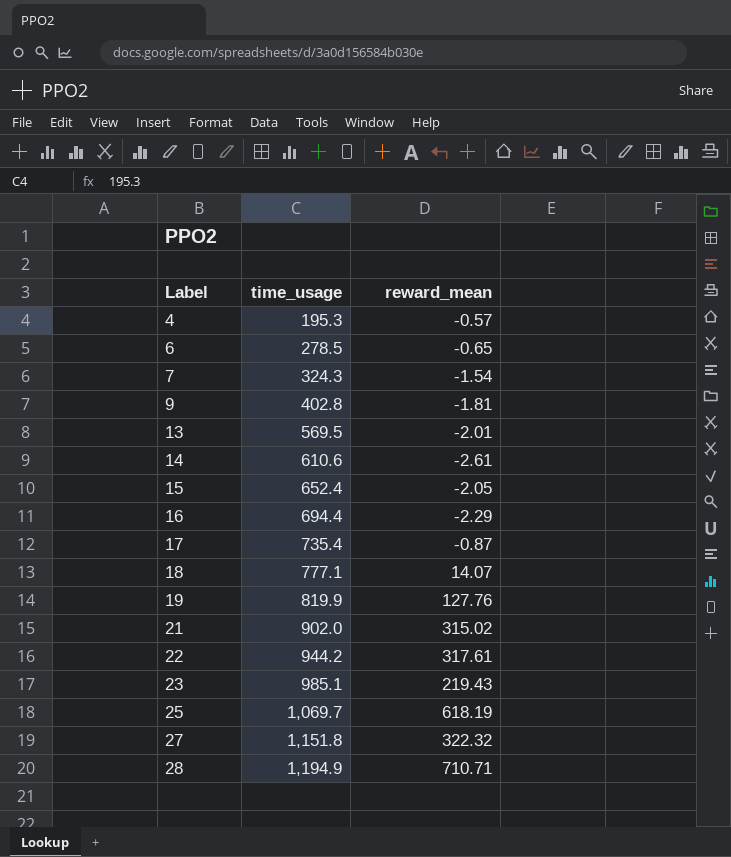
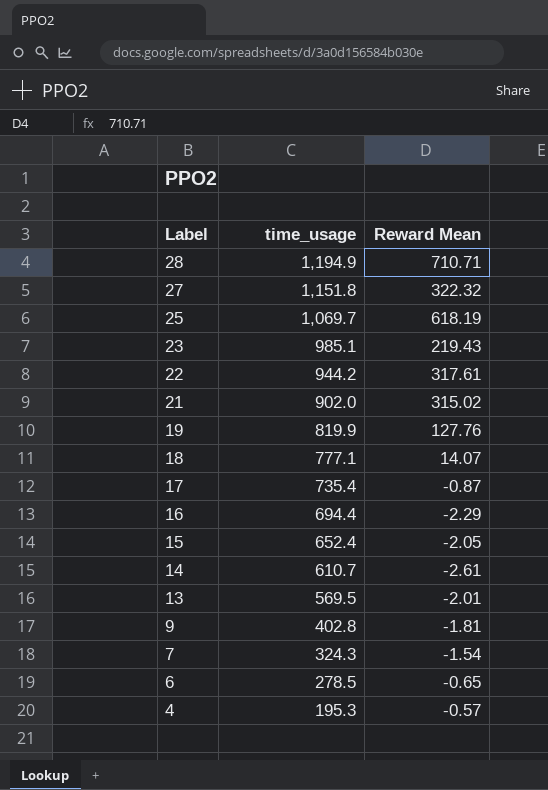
row order: Label ascending -> Label descending
column name: reward_mean -> Reward Mean
14 | time_usage: 610.6 -> 610.7

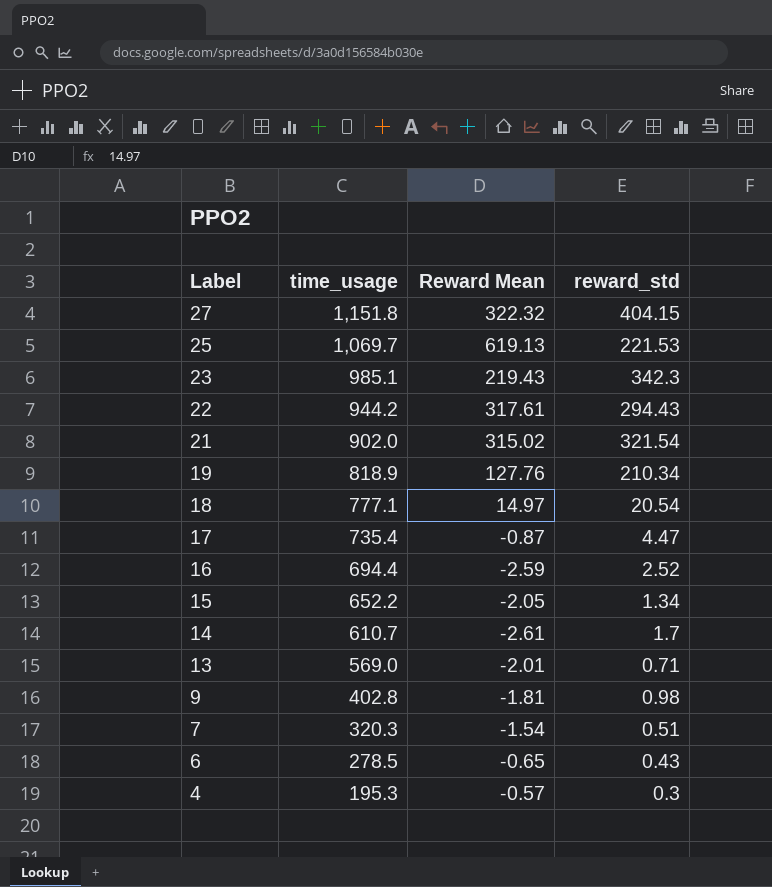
column reward_std | position: none -> 4
row 28: 1,194.9 | 710.71 -> none
25 | Reward Mean: 618.19 -> 619.13
19 | time_usage: 819.9 -> 818.9
18 | Reward Mean: 14.07 -> 14.97
16 | Reward Mean: -2.29 -> -2.59
15 | time_usage: 652.4 -> 652.2
13 | time_usage: 569.5 -> 569.0
7 | time_usage: 324.3 -> 320.3

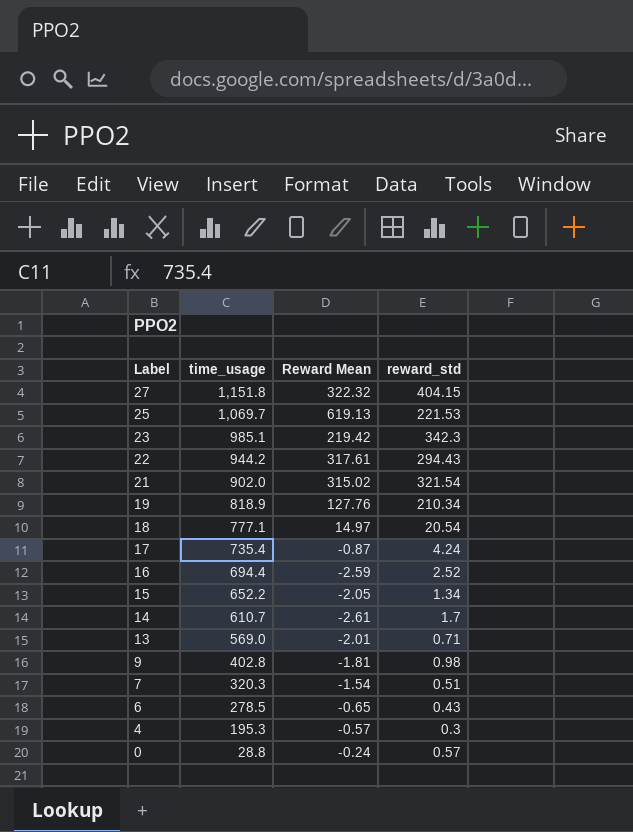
23 | Reward Mean: 219.43 -> 219.42
17 | reward_std: 4.47 -> 4.24
row 0: none -> 28.8 | -0.24 | 0.57

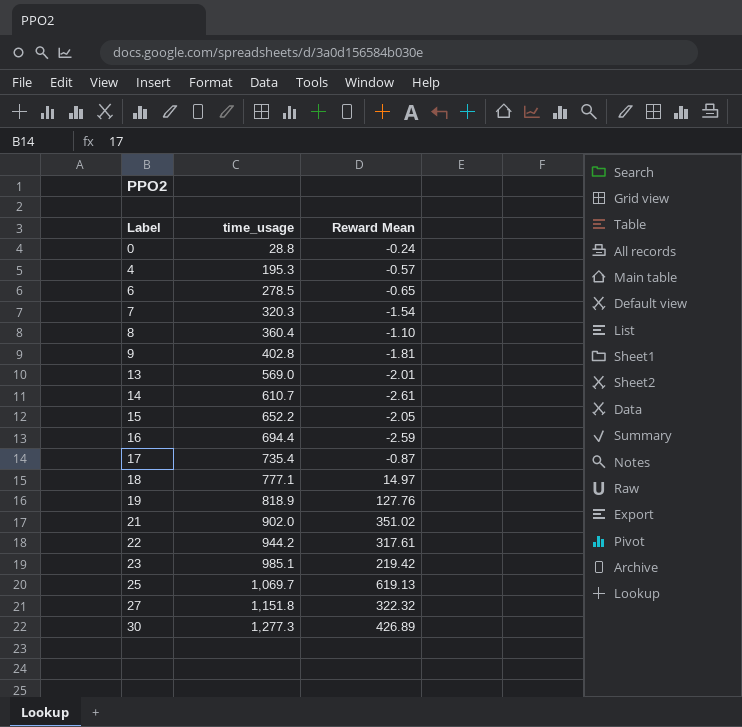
row order: Label descending -> Label ascending
column reward_std | position: 4 -> none
row 8: none -> 360.4 | -1.10
21 | Reward Mean: 315.02 -> 351.02
row 30: none -> 1,277.3 | 426.89

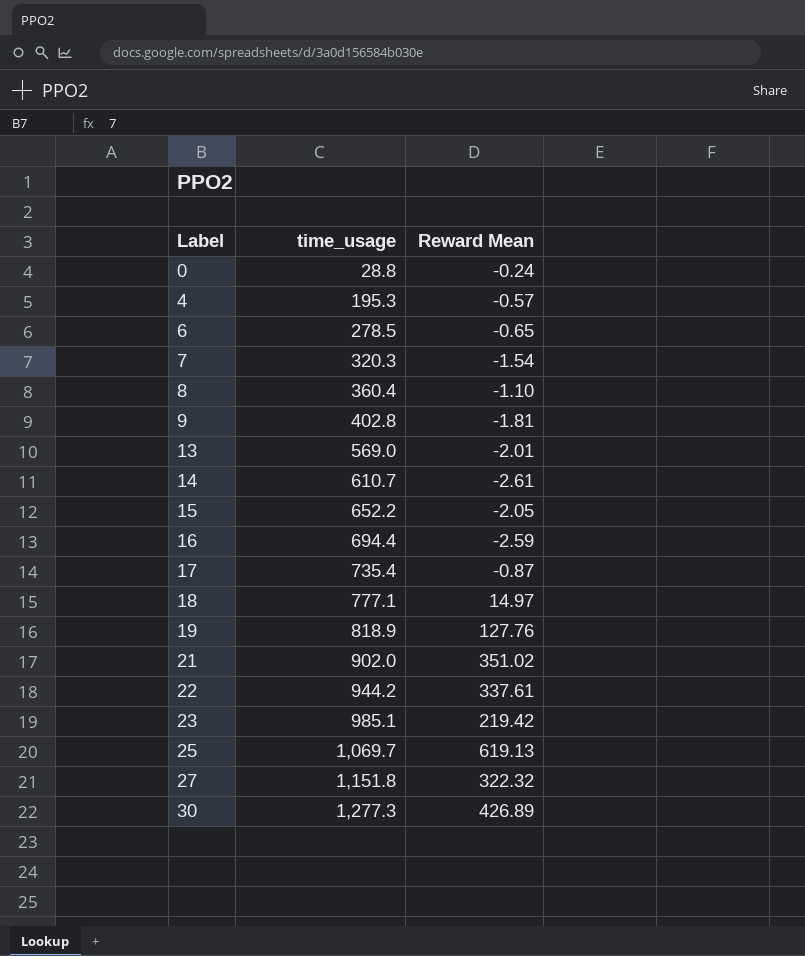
22 | Reward Mean: 317.61 -> 337.61

